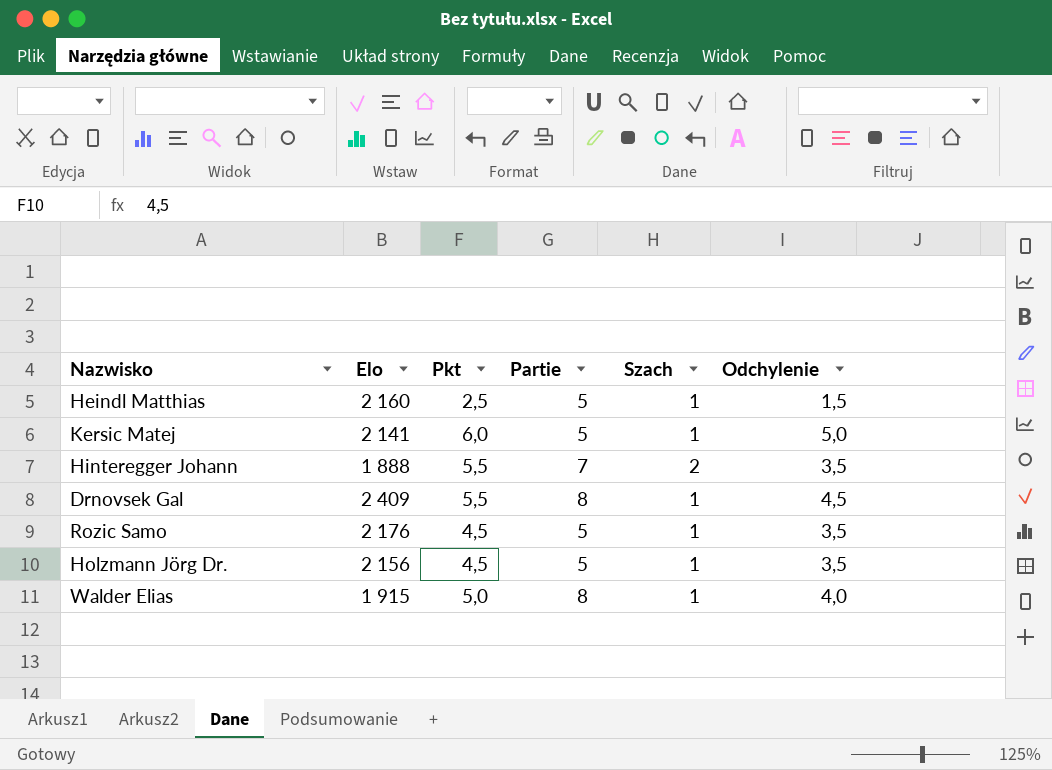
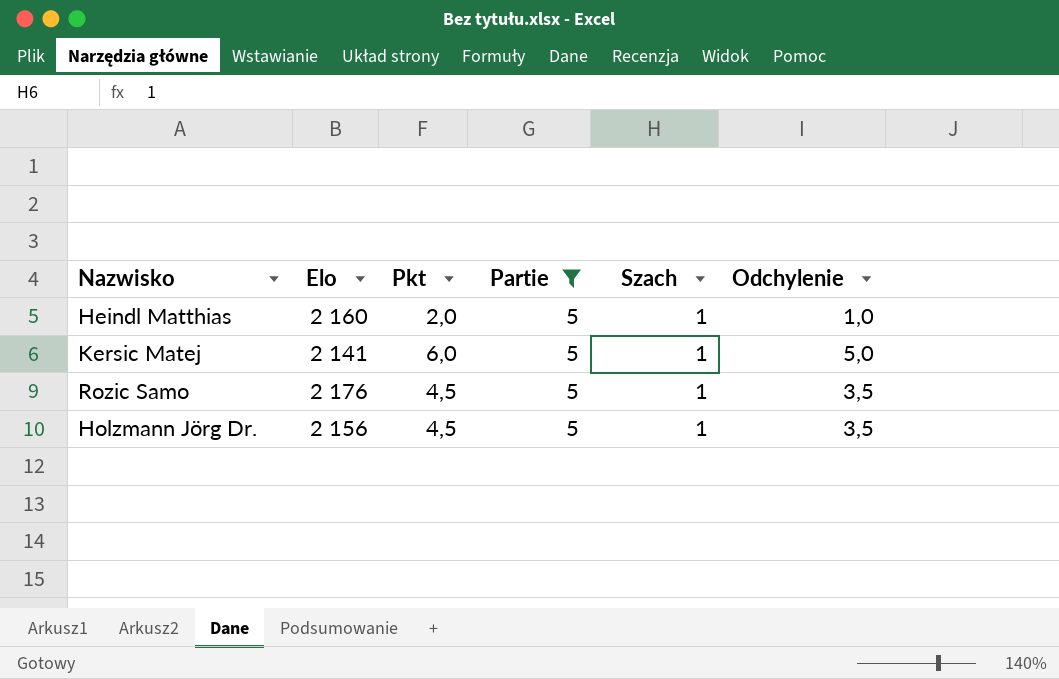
filter: none -> Partie = 5
Heindl Matthias | Pkt: 2,5 -> 2,0
Heindl Matthias | Odchylenie: 1,5 -> 1,0

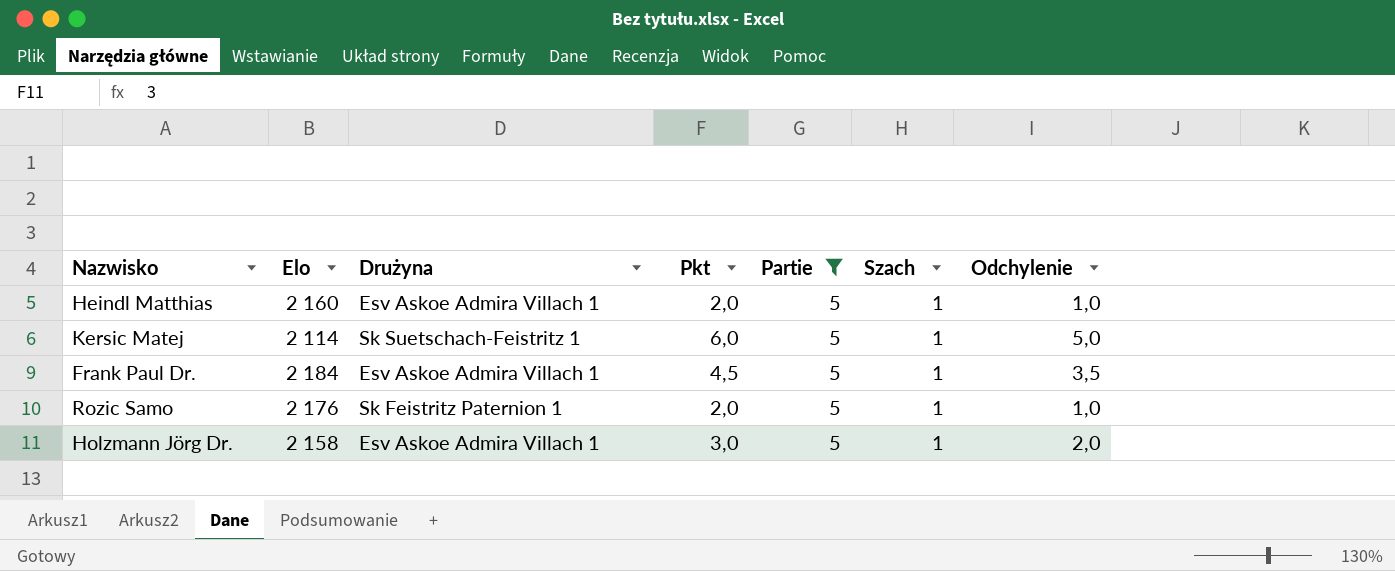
column Drużyna | position: none -> 3
Kersic Matej | Elo: 2 141 -> 2 114
row Frank Paul Dr.: none -> 2 184 | Esv Askoe Admira Villach 1 | 4,5 | 5 | 1 | 3,5
Rozic Samo | Pkt: 4,5 -> 2,0
Rozic Samo | Odchylenie: 3,5 -> 1,0
Holzmann Jörg Dr. | Elo: 2 156 -> 2 158
Holzmann Jörg Dr. | Pkt: 4,5 -> 3,0
Holzmann Jörg Dr. | Odchylenie: 3,5 -> 2,0

